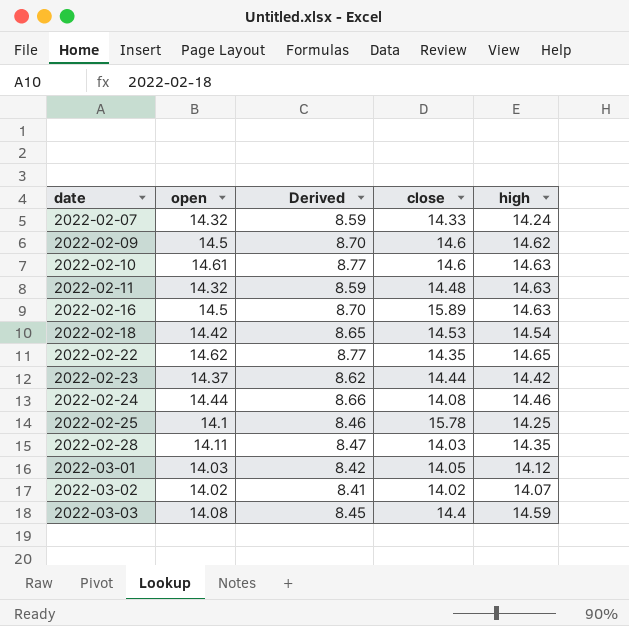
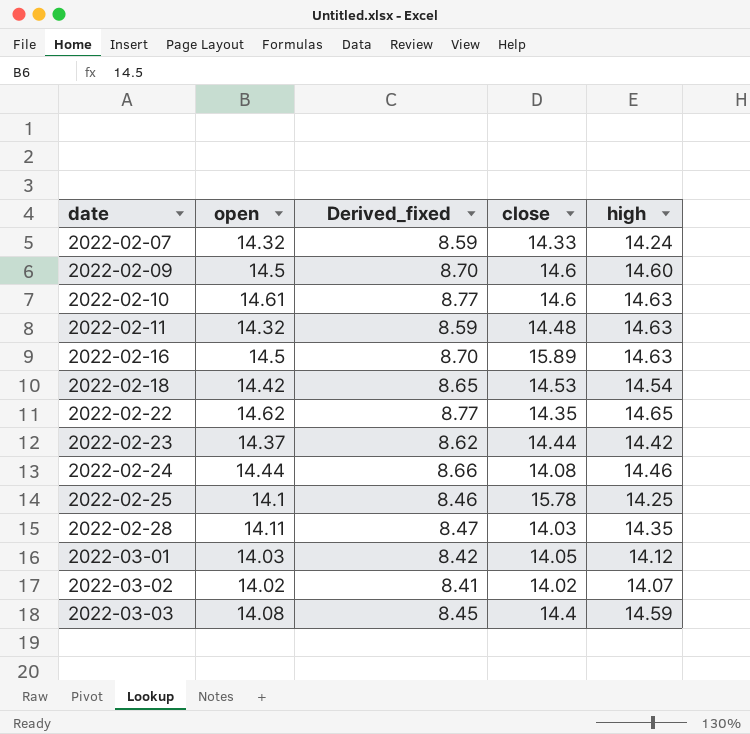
column name: Derived -> Derived_fixed
2022-02-09 | high: 14.62 -> 14.60

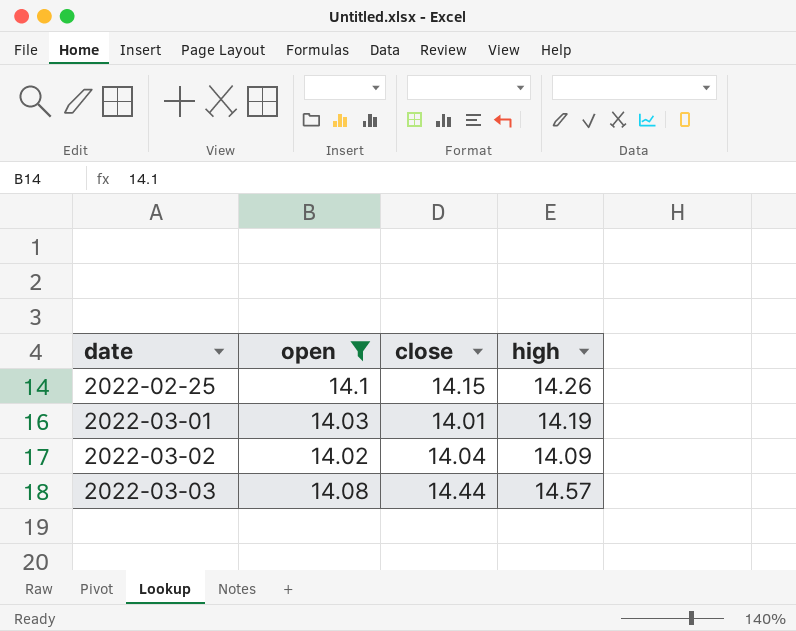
filter: none -> open <= 14.1
column Derived_fixed | formula: [open] * 0.6 -> none
2022-02-25 | close: 15.78 -> 14.15
2022-02-25 | high: 14.25 -> 14.26
2022-03-01 | close: 14.05 -> 14.01
2022-03-01 | high: 14.12 -> 14.19
2022-03-02 | close: 14.02 -> 14.04
2022-03-02 | high: 14.07 -> 14.09
2022-03-03 | close: 14.4 -> 14.44
2022-03-03 | high: 14.59 -> 14.57

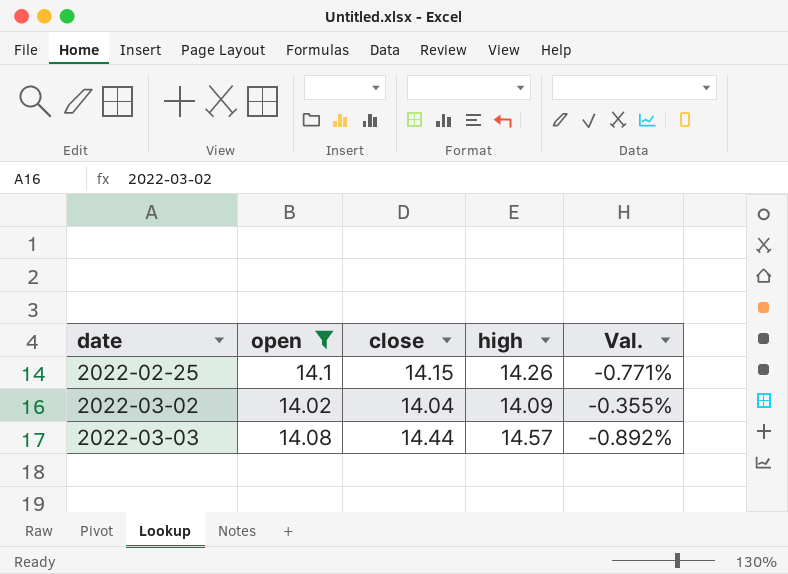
column Val. | formula: none -> ([close] - [high]) / [high]
row 2022-03-01: 14.03 | 14.01 | 14.19 -> none

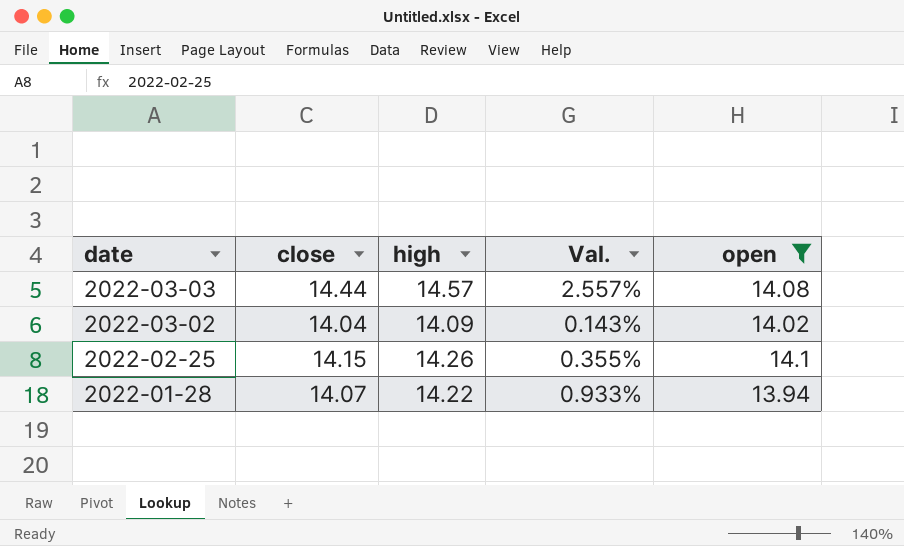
row order: date ascending -> date descending
column Val. | formula: ([close] - [high]) / [high] -> ([close] - [open]) / [open]
column open | position: 2 -> 5
row 2022-01-28: none -> 14.07 | 14.22 | 0.933% | 13.94

